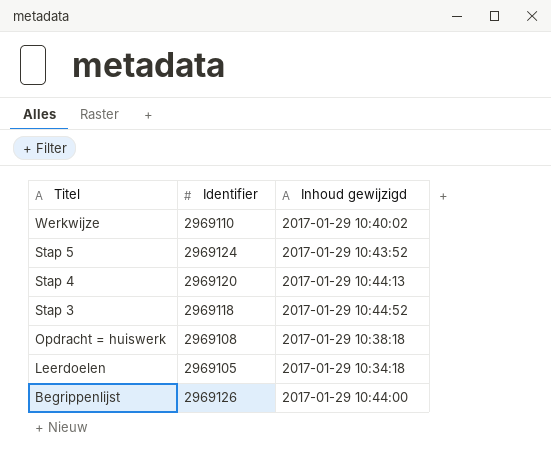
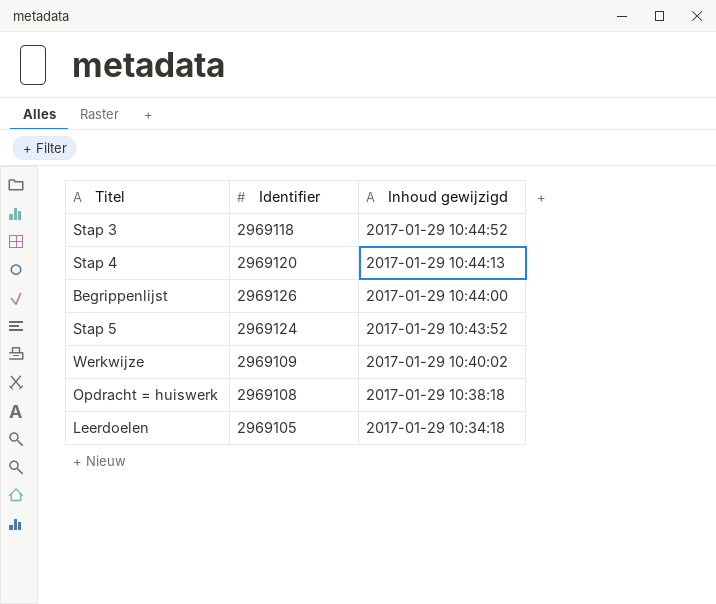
row order: Titel descending -> Inhoud gewijzigd descending
Werkwijze | Identifier: 2969110 -> 2969109

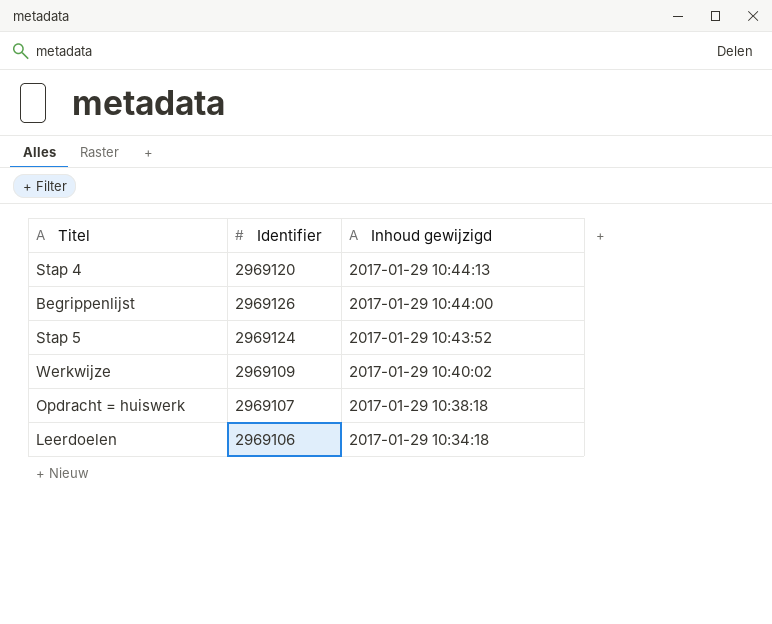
row Stap 3: 2969118 | 2017-01-29 10:44:52 -> none
Opdracht = huiswerk | Identifier: 2969108 -> 2969107
Leerdoelen | Identifier: 2969105 -> 2969106

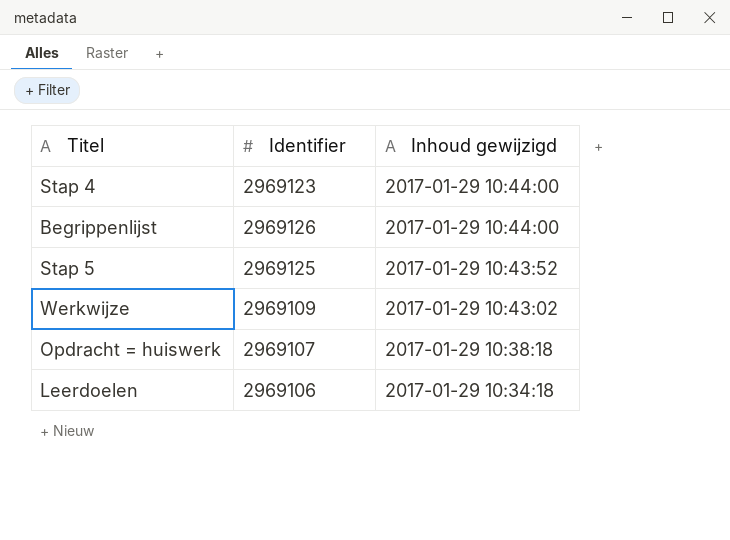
Stap 4 | Identifier: 2969120 -> 2969123
Stap 4 | Inhoud gewijzigd: 2017-01-29 10:44:13 -> 2017-01-29 10:44:00
Stap 5 | Identifier: 2969124 -> 2969125
Werkwijze | Inhoud gewijzigd: 2017-01-29 10:40:02 -> 2017-01-29 10:43:02

